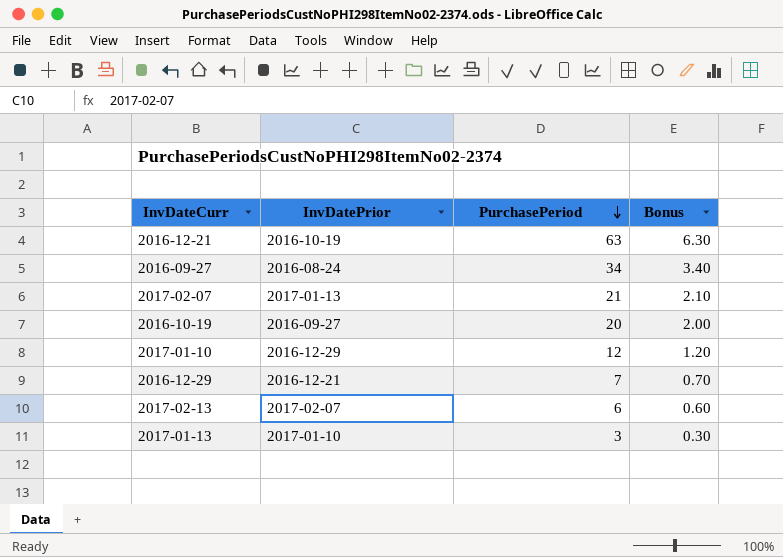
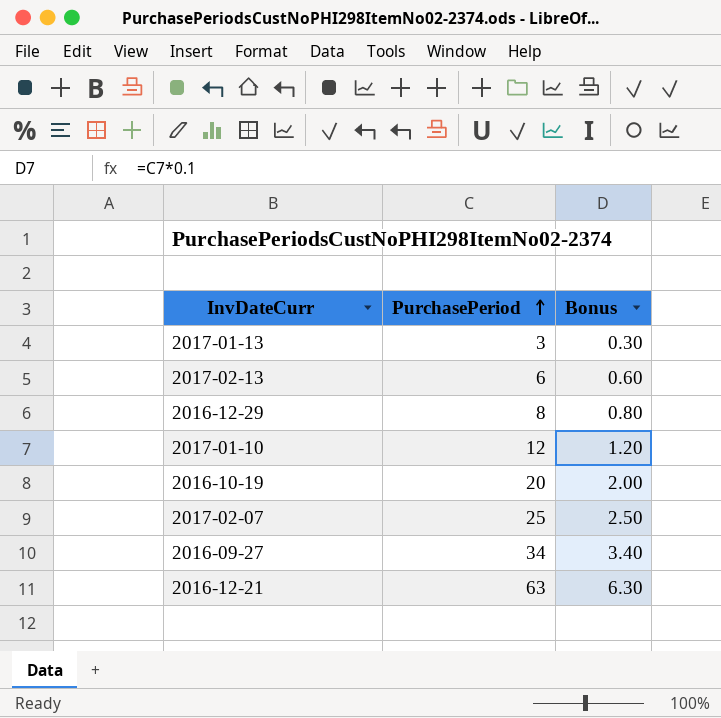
row order: PurchasePeriod descending -> PurchasePeriod ascending
column InvDatePrior | position: 2 -> none
2016-12-29 | PurchasePeriod: 7 -> 8
2016-12-29 | Bonus: 0.70 -> 0.80
2017-02-07 | PurchasePeriod: 21 -> 25
2017-02-07 | Bonus: 2.10 -> 2.50

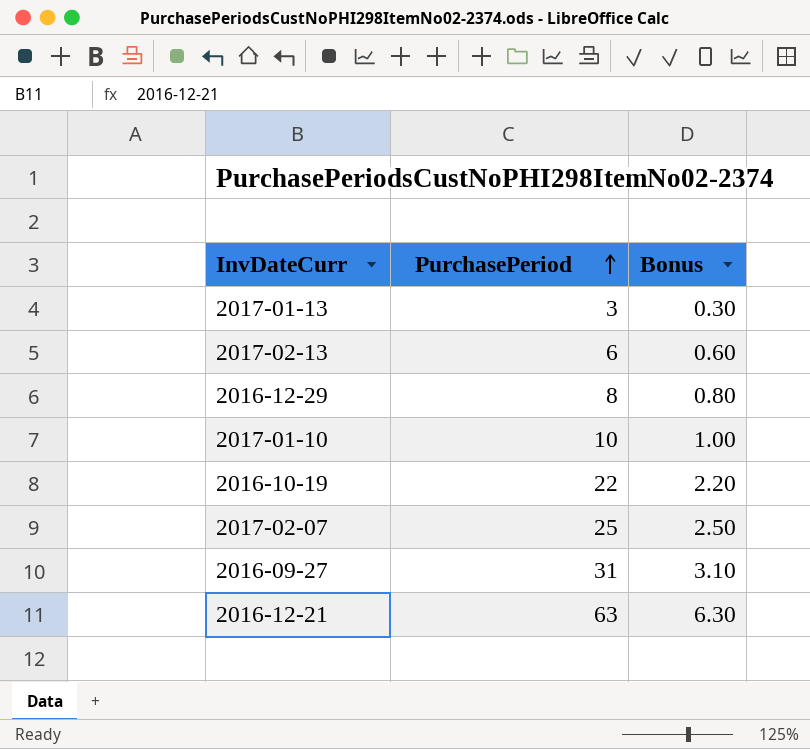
2017-01-10 | PurchasePeriod: 12 -> 10
2017-01-10 | Bonus: 1.20 -> 1.00
2016-10-19 | PurchasePeriod: 20 -> 22
2016-10-19 | Bonus: 2.00 -> 2.20
2016-09-27 | PurchasePeriod: 34 -> 31
2016-09-27 | Bonus: 3.40 -> 3.10

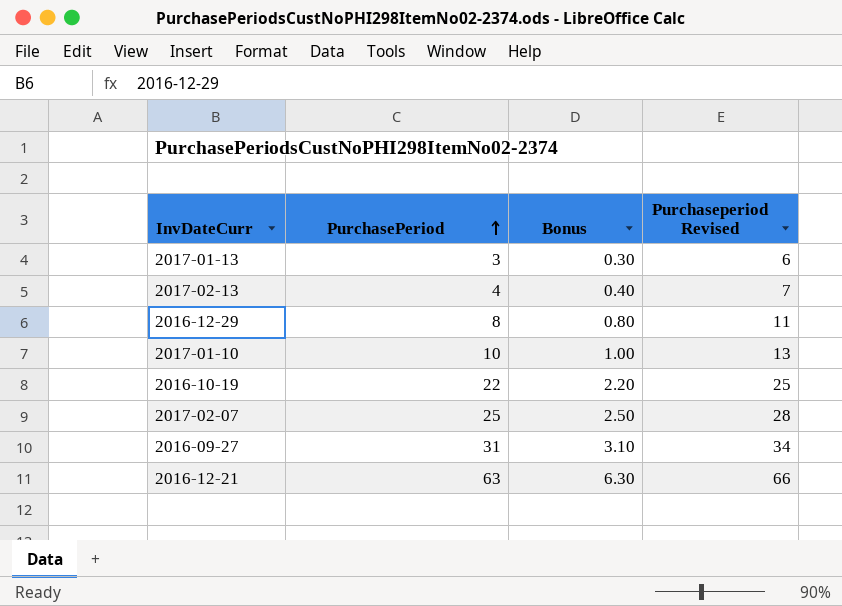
column Purchaseperiod Revised | formula: none -> [PurchasePeriod] + 3
2017-02-13 | PurchasePeriod: 6 -> 4
2017-02-13 | Bonus: 0.60 -> 0.40

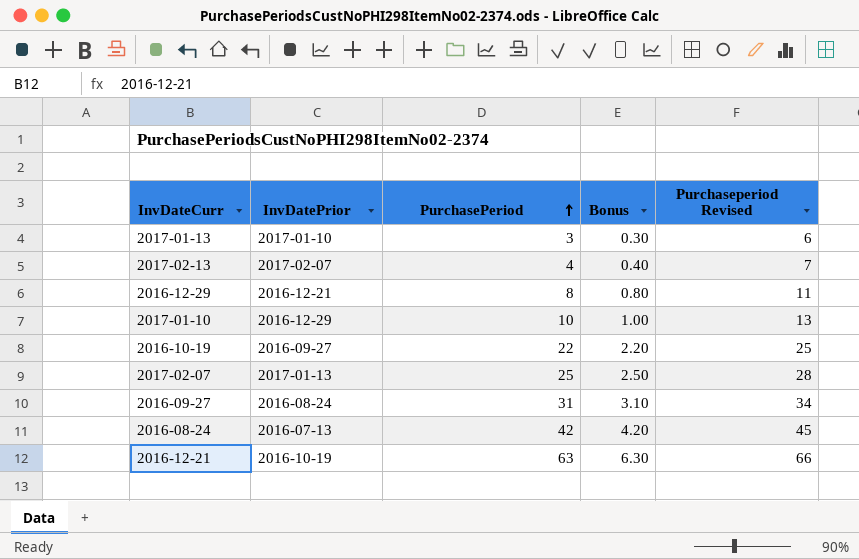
column InvDatePrior | position: none -> 2
row 2016-08-24: none -> 2016-07-13 | 42 | 4.20 | 45

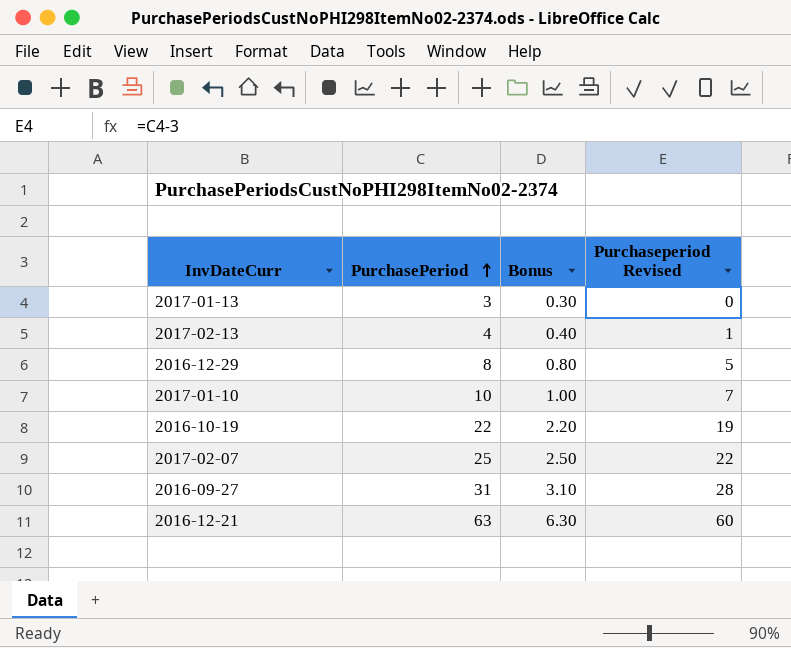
column InvDatePrior | position: 2 -> none
column Purchaseperiod Revised | formula: [PurchasePeriod] + 3 -> [PurchasePeriod] - 3
row 2016-08-24: 2016-07-13 | 42 | 4.20 | 45 -> none

